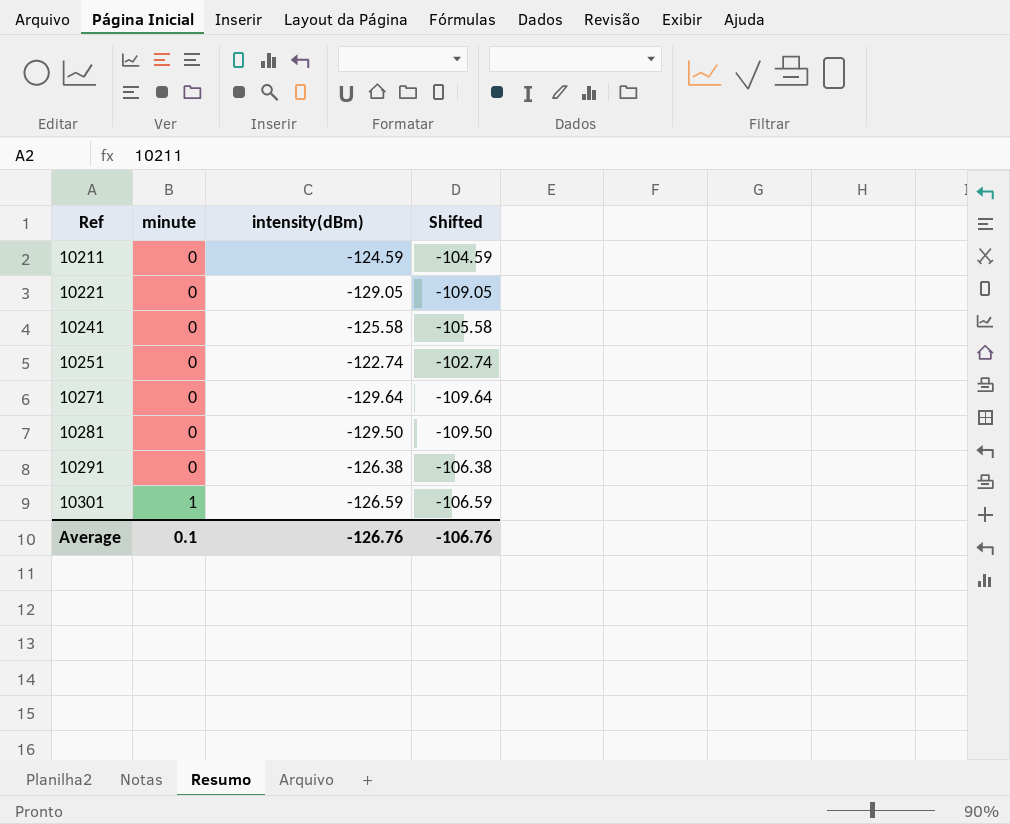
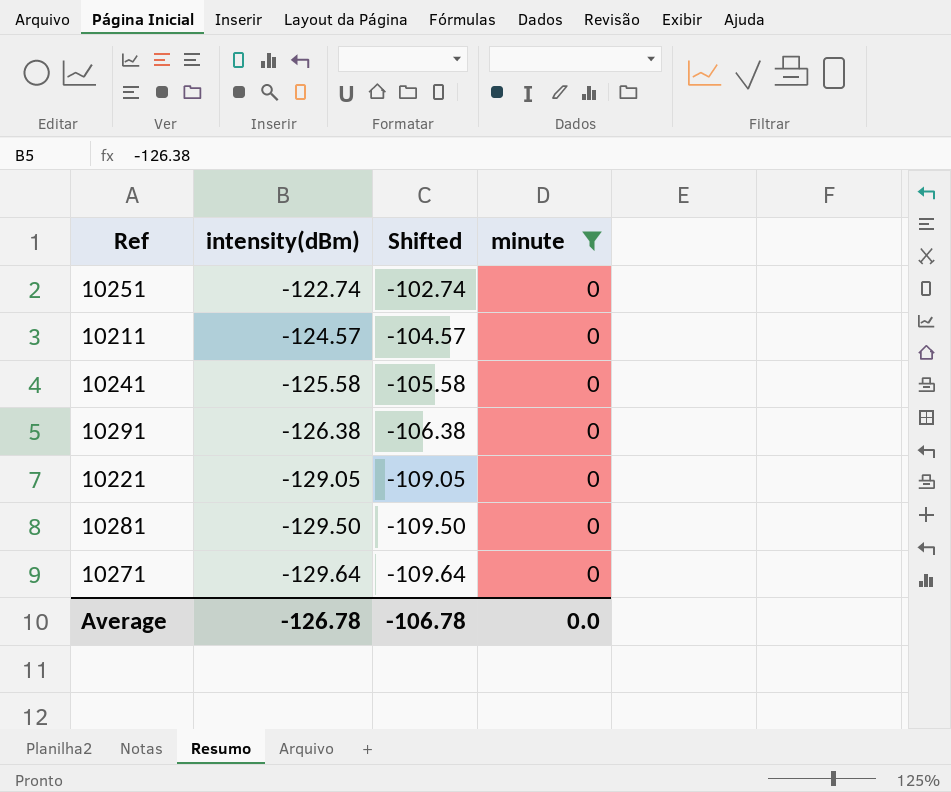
filter: none -> minute = 0
row order: Ref ascending -> intensity(dBm) descending
column minute | position: 2 -> 4
10211 | intensity(dBm): -124.59 -> -124.57
10211 | Shifted: -104.59 -> -104.57
Average | intensity(dBm): -126.76 -> -126.78
Average | Shifted: -106.76 -> -106.78
Average | minute: 0.1 -> 0.0

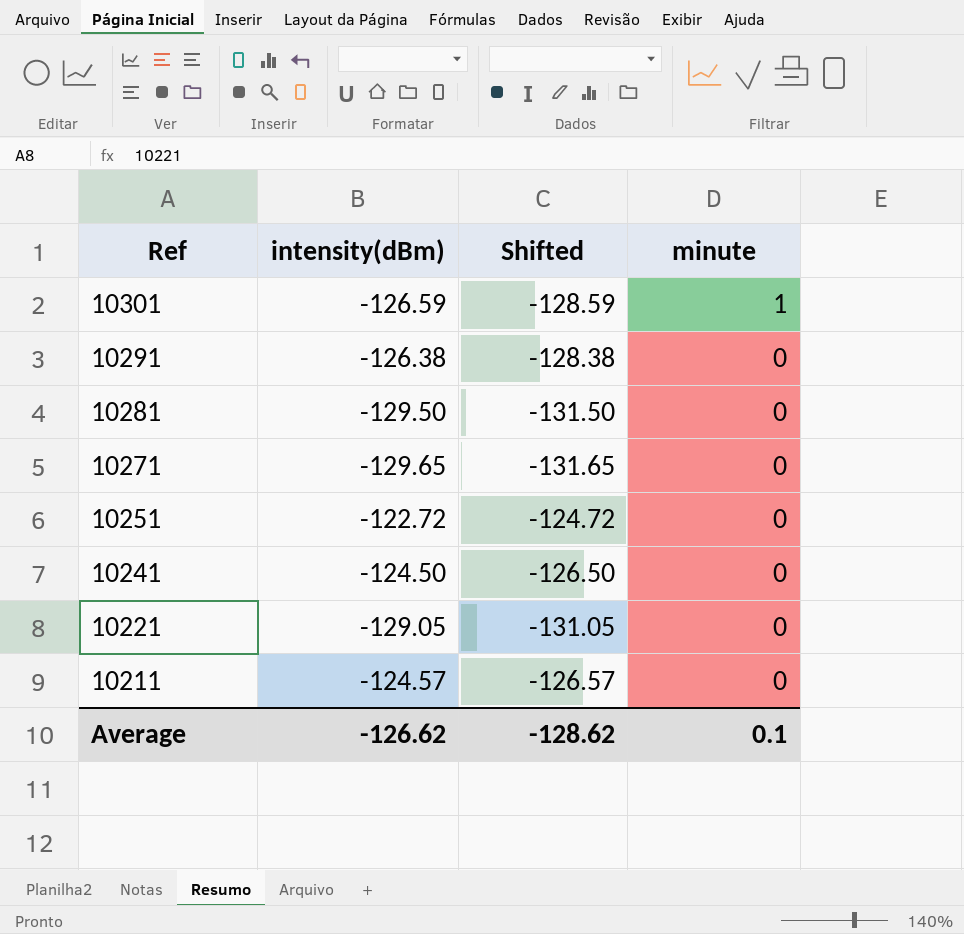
filter: minute = 0 -> none
row order: intensity(dBm) descending -> Ref descending
column Shifted | formula: [intensity(dBm)] + 20 -> [intensity(dBm)] - 2
10271 | intensity(dBm): -129.64 -> -129.65
10251 | intensity(dBm): -122.74 -> -122.72
10241 | intensity(dBm): -125.58 -> -124.50
Average | intensity(dBm): -126.78 -> -126.62
Average | Shifted: -106.78 -> -128.62
Average | minute: 0.0 -> 0.1

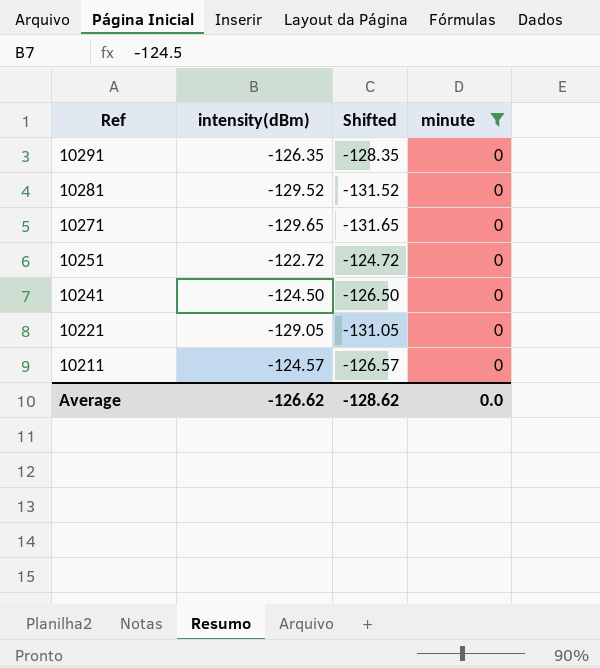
filter: none -> minute = 0
10291 | intensity(dBm): -126.38 -> -126.35
10291 | Shifted: -128.38 -> -128.35
10281 | intensity(dBm): -129.50 -> -129.52
10281 | Shifted: -131.50 -> -131.52
Average | minute: 0.1 -> 0.0

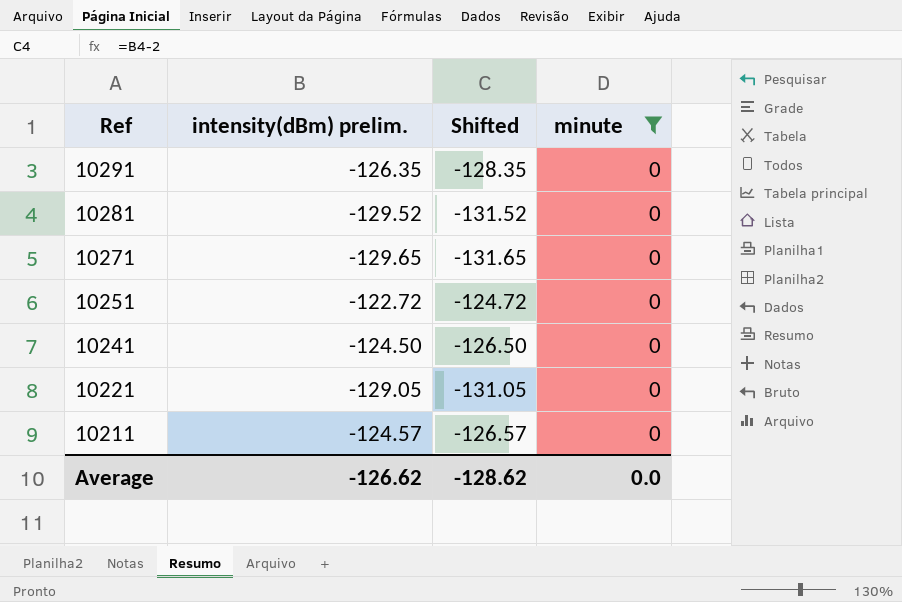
column name: intensity(dBm) -> intensity(dBm) prelim.

